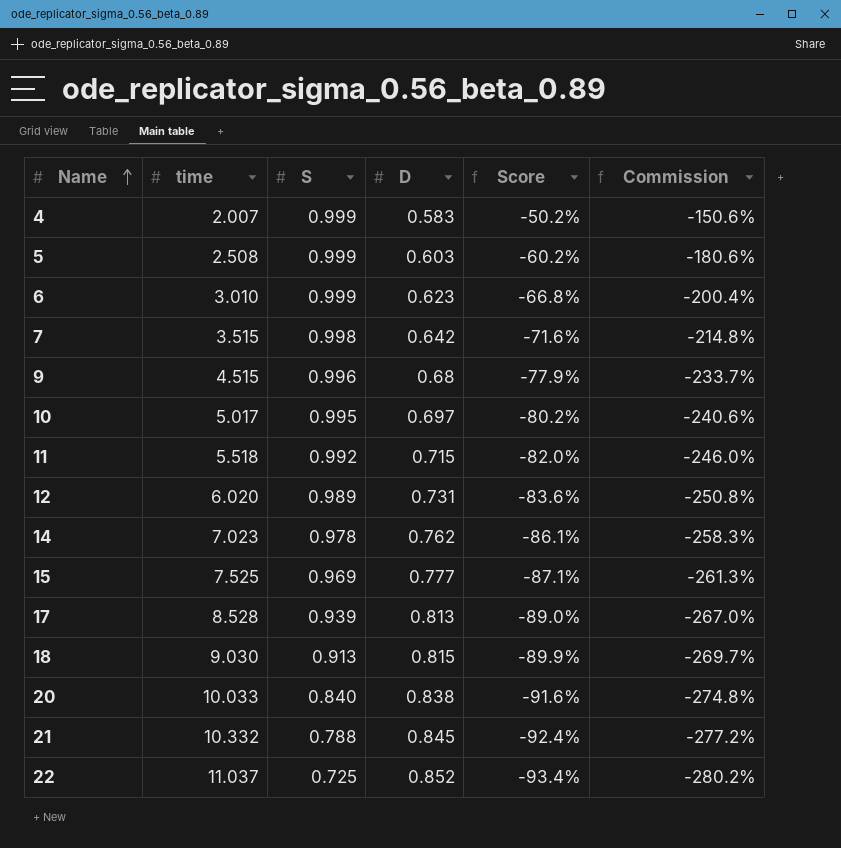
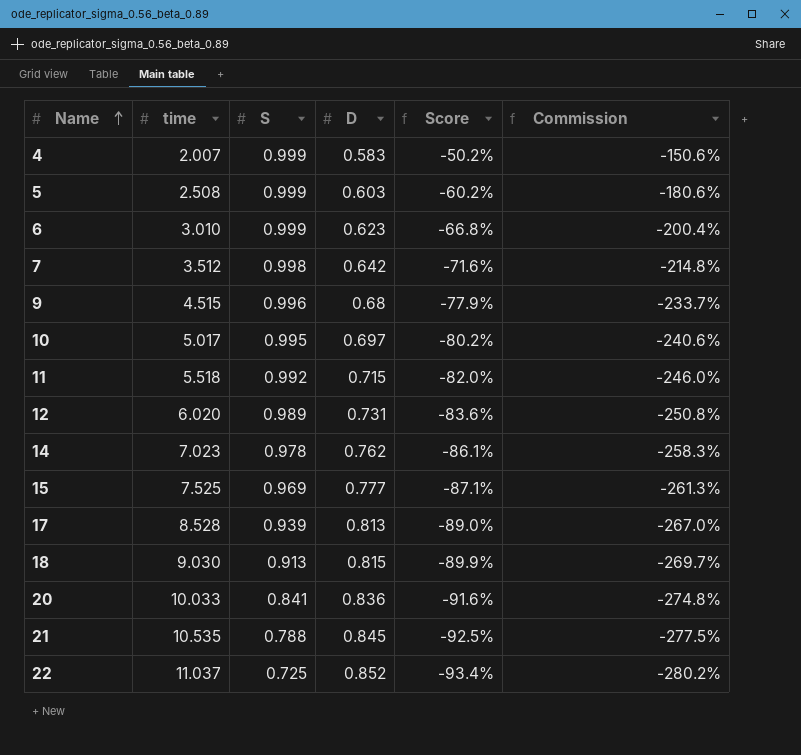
7 | time: 3.515 -> 3.512
20 | S: 0.840 -> 0.841
20 | D: 0.838 -> 0.836
21 | time: 10.332 -> 10.535
21 | Score: -92.4% -> -92.5%
21 | Commission: -277.2% -> -277.5%

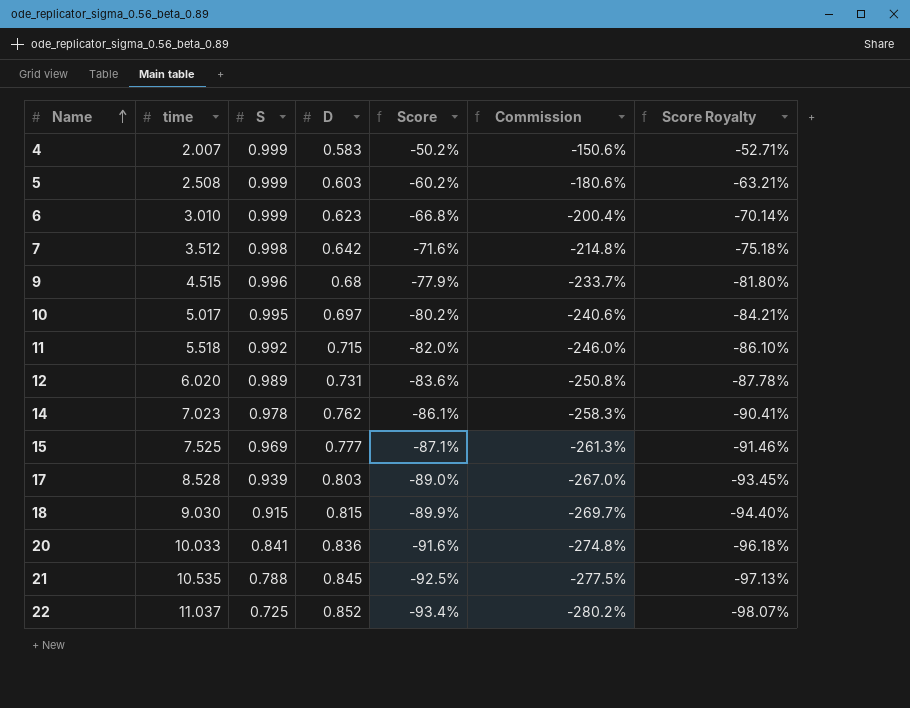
column Score Royalty | formula: none -> [Score] * 1.05
17 | D: 0.813 -> 0.803
18 | S: 0.913 -> 0.915

